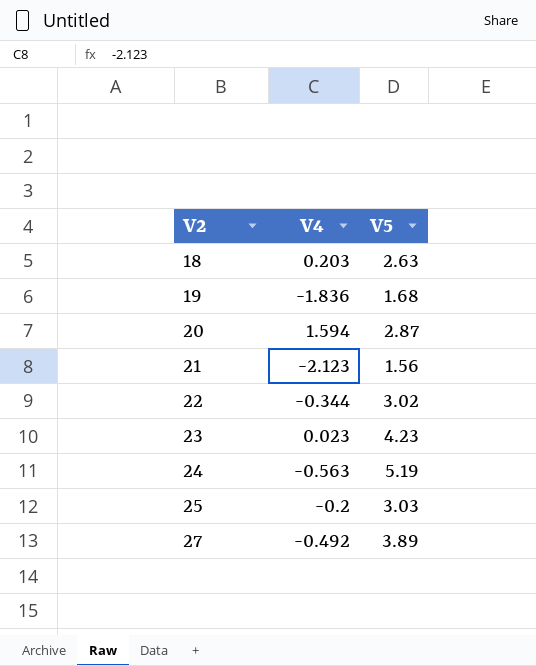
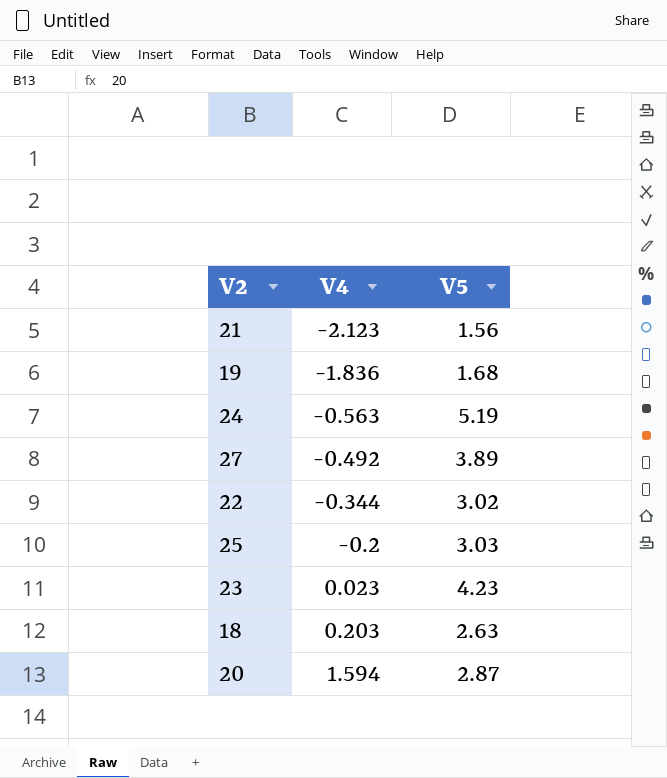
row order: V2 ascending -> V4 ascending

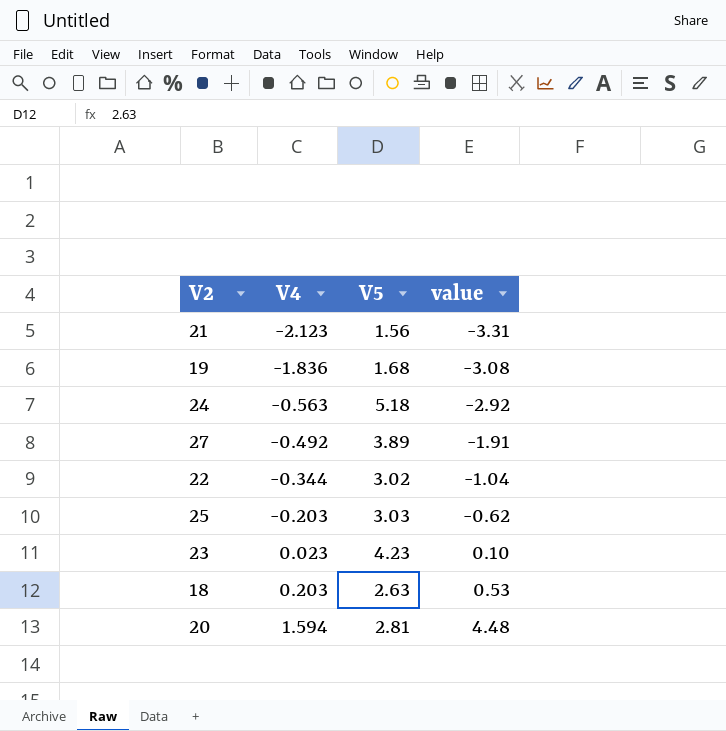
column value | formula: none -> [V4] * [V5]
24 | V5: 5.19 -> 5.18
25 | V4: -0.2 -> -0.203
20 | V5: 2.87 -> 2.81

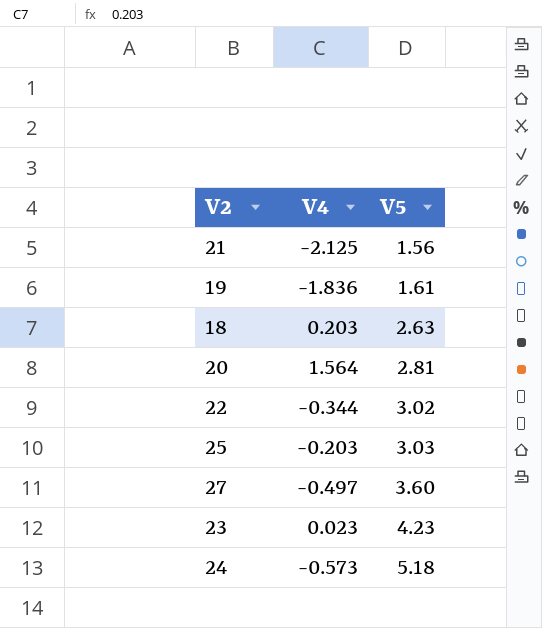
row order: V4 ascending -> V5 ascending
column value | formula: [V4] * [V5] -> none
21 | V4: -2.123 -> -2.125
19 | V5: 1.68 -> 1.61
20 | V4: 1.594 -> 1.564
27 | V4: -0.492 -> -0.497
27 | V5: 3.89 -> 3.60
24 | V4: -0.563 -> -0.573

